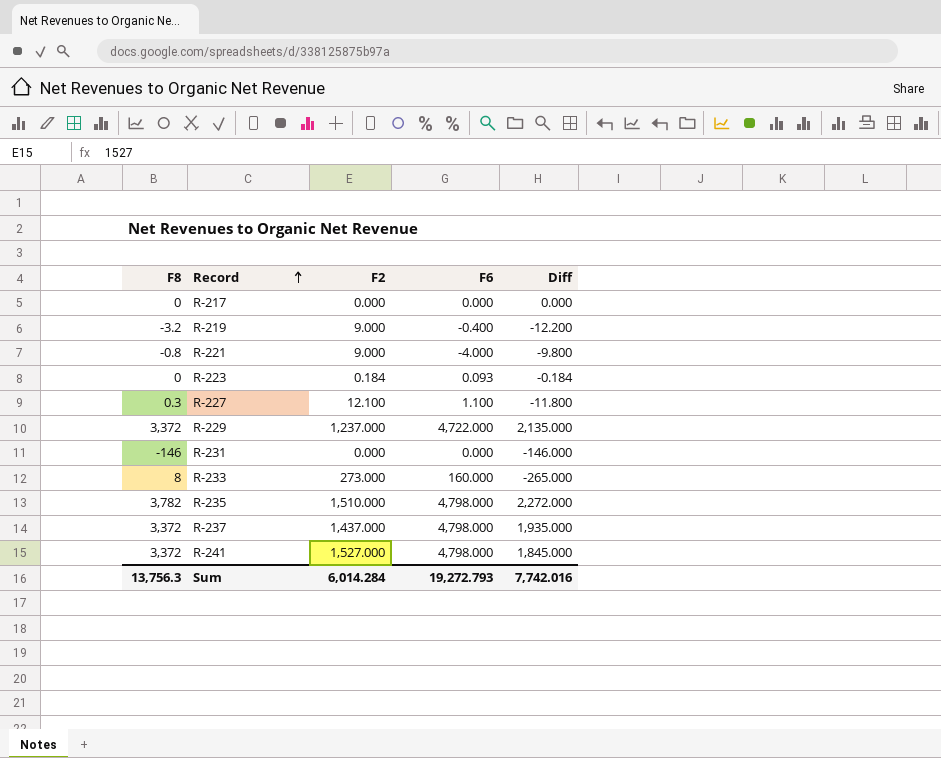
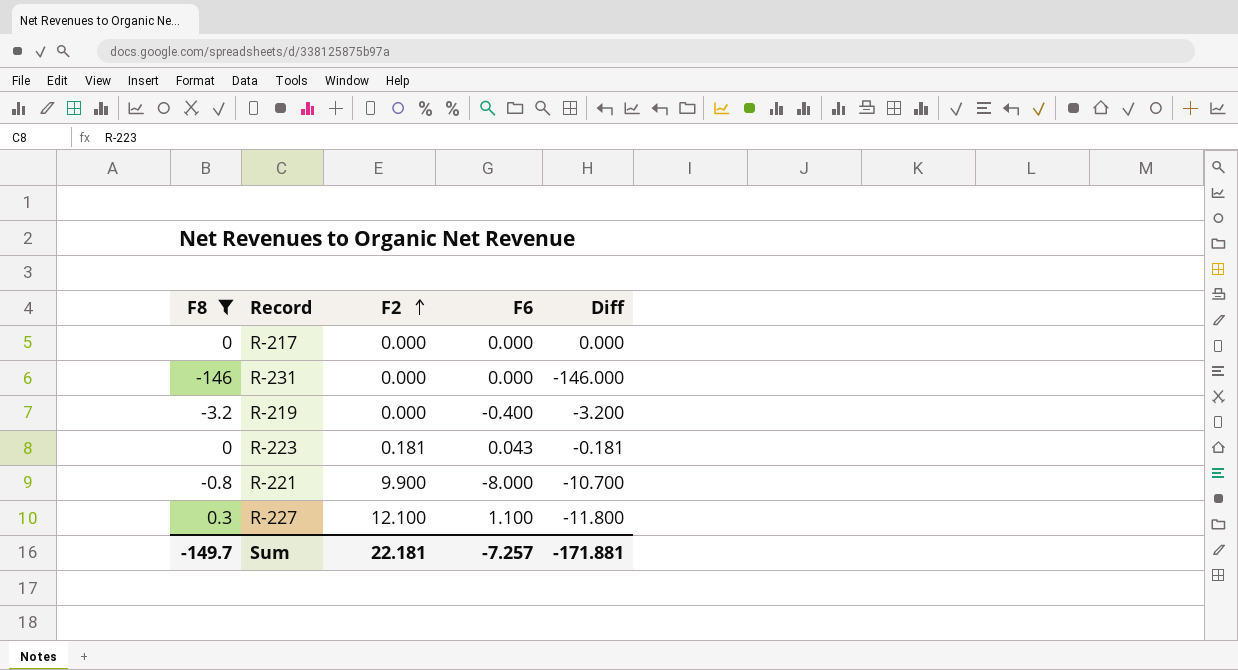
filter: none -> F8 <= 0.3
row order: Record ascending -> F2 ascending
R-219 | F2: 9.000 -> 0.000
R-219 | Diff: -12.200 -> -3.200
R-223 | F2: 0.184 -> 0.181
R-223 | F6: 0.093 -> 0.043
R-223 | Diff: -0.184 -> -0.181
R-221 | F2: 9.000 -> 9.900
R-221 | F6: -4.000 -> -8.000
R-221 | Diff: -9.800 -> -10.700
Sum | F8: 13,756.3 -> -149.7
Sum | F2: 6,014.284 -> 22.181
Sum | F6: 19,272.793 -> -7.257
Sum | Diff: 7,742.016 -> -171.881

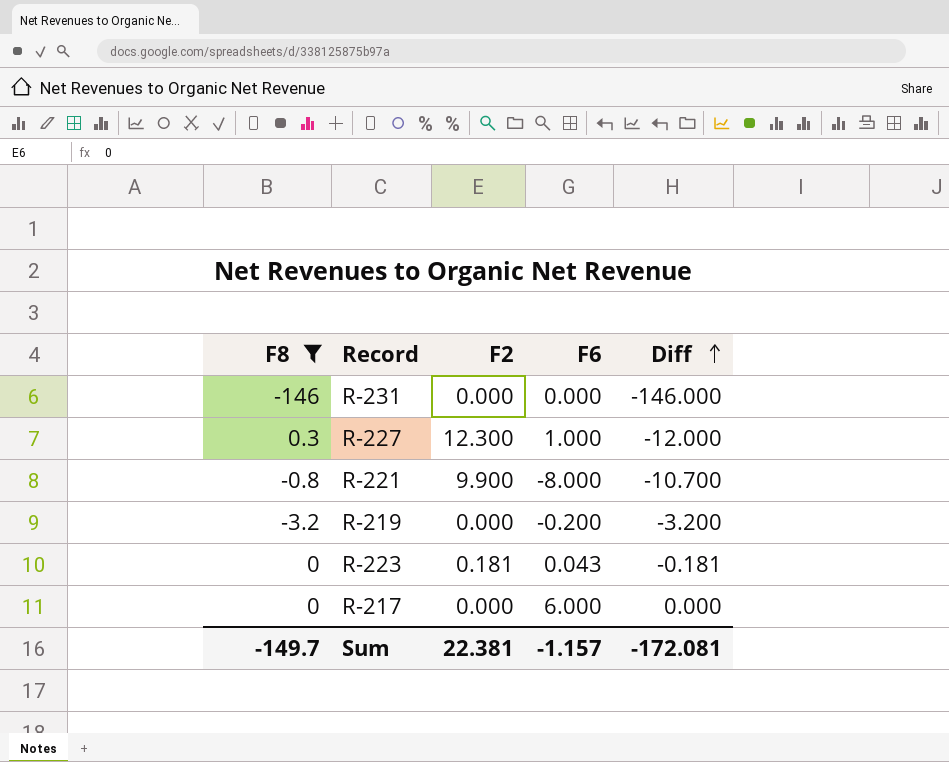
row order: F2 ascending -> Diff ascending
R-227 | F2: 12.100 -> 12.300
R-227 | F6: 1.100 -> 1.000
R-227 | Diff: -11.800 -> -12.000
R-219 | F6: -0.400 -> -0.200
R-217 | F6: 0.000 -> 6.000
Sum | F2: 22.181 -> 22.381
Sum | F6: -7.257 -> -1.157
Sum | Diff: -171.881 -> -172.081

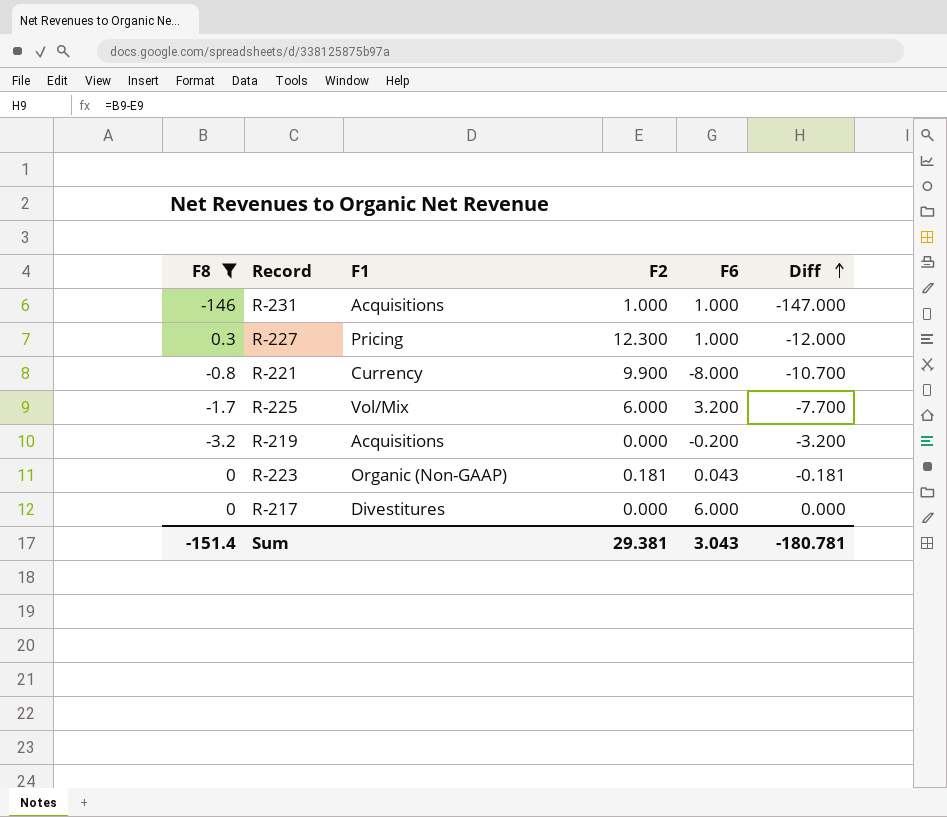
column F1 | position: none -> 3
R-231 | F2: 0.000 -> 1.000
R-231 | F6: 0.000 -> 1.000
R-231 | Diff: -146.000 -> -147.000
row R-225: none -> -1.7 | Vol/Mix | 6.000 | 3.200 | -7.700
Sum | F8: -149.7 -> -151.4
Sum | F2: 22.381 -> 29.381
Sum | F6: -1.157 -> 3.043
Sum | Diff: -172.081 -> -180.781

